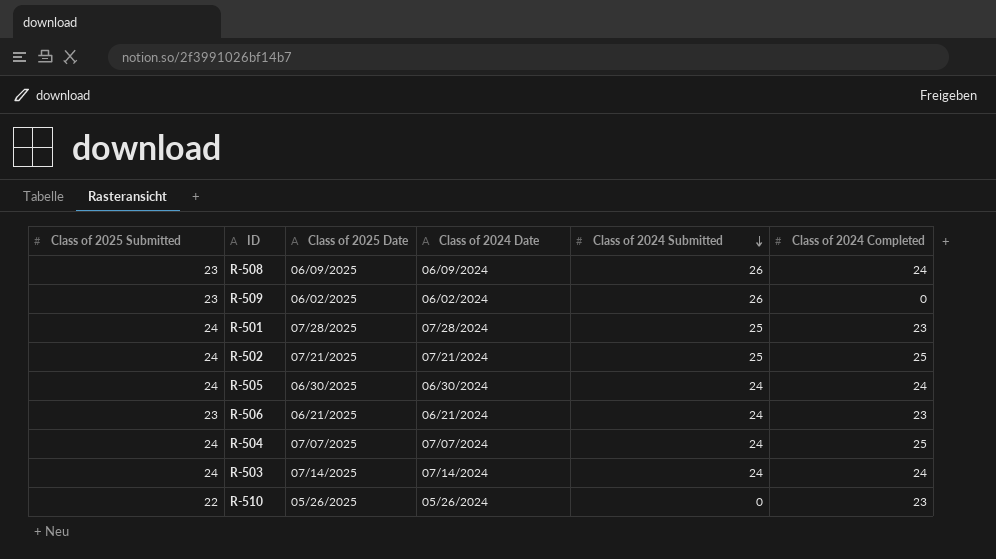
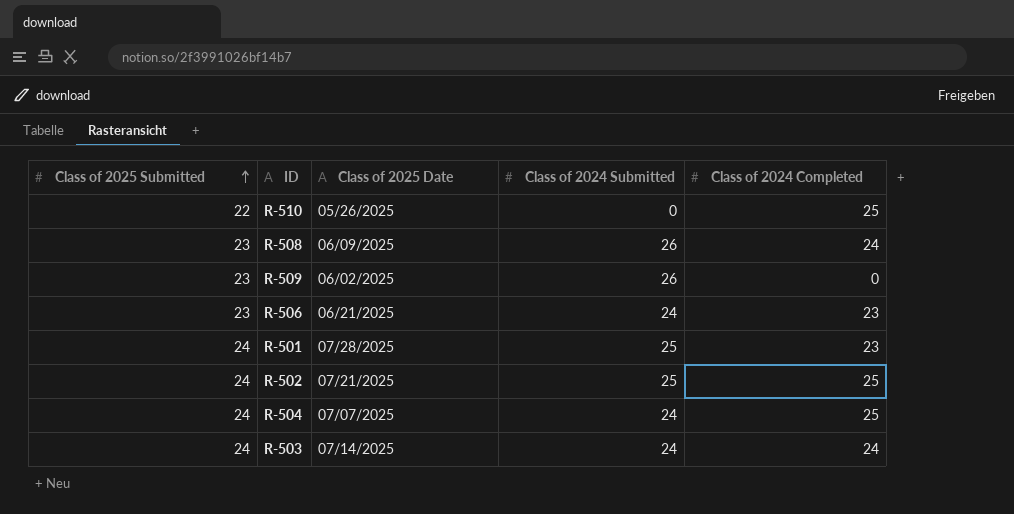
row order: Class of 2024 Submitted descending -> Class of 2025 Submitted ascending
column Class of 2024 Date | position: 4 -> none
row R-505: 24 | 06/30/2025 | 06/30/2024 | 24 | 24 -> none
R-510 | Class of 2024 Completed: 23 -> 25

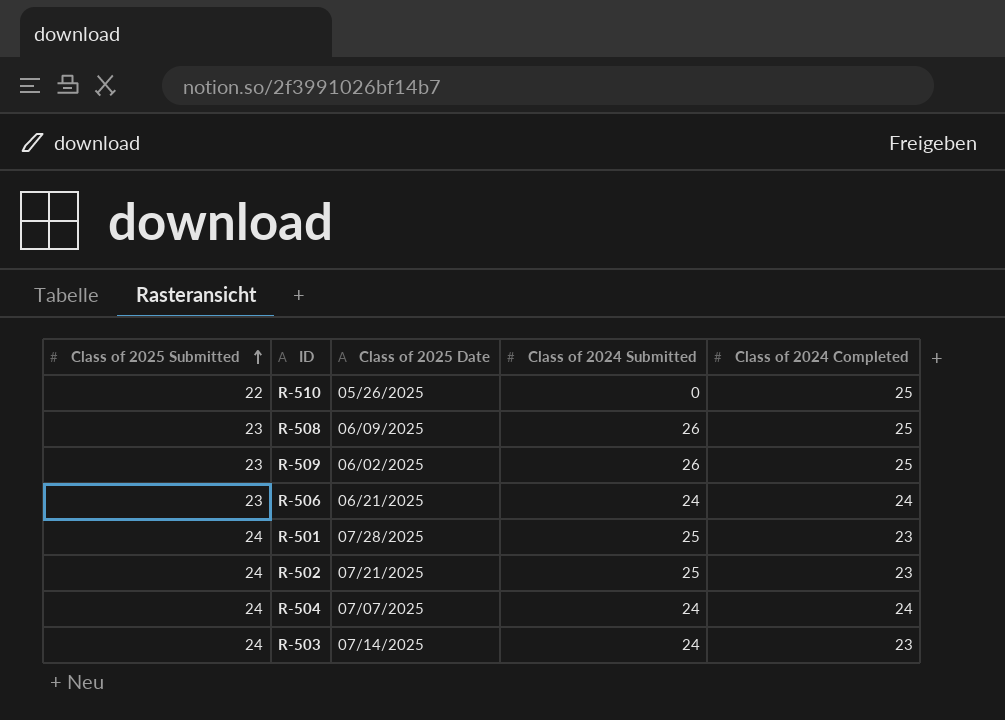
R-508 | Class of 2024 Completed: 24 -> 25
R-509 | Class of 2024 Completed: 0 -> 25
R-506 | Class of 2024 Completed: 23 -> 24
R-502 | Class of 2024 Completed: 25 -> 23
R-504 | Class of 2024 Completed: 25 -> 24
R-503 | Class of 2024 Completed: 24 -> 23

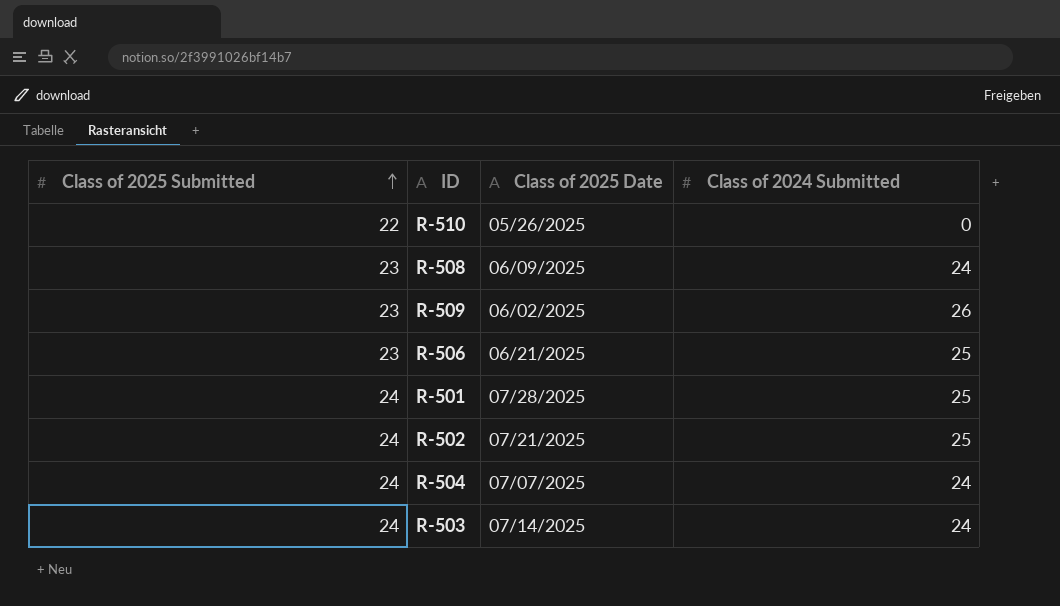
column Class of 2024 Completed | position: 5 -> none
R-508 | Class of 2024 Submitted: 26 -> 24
R-506 | Class of 2024 Submitted: 24 -> 25

